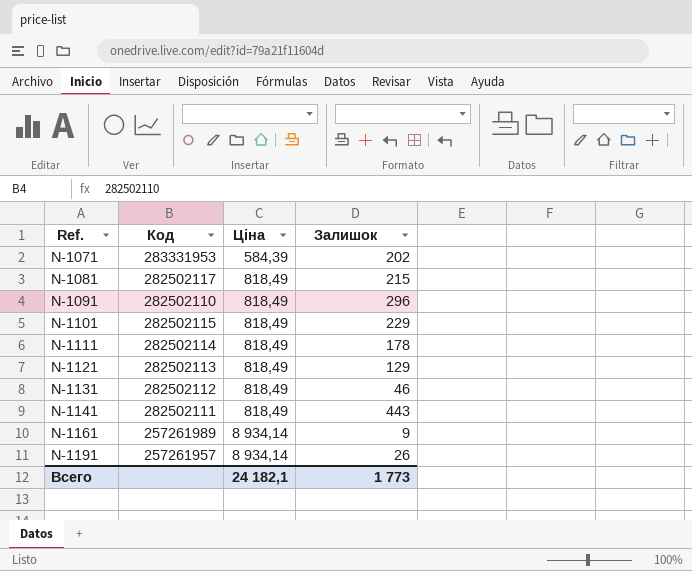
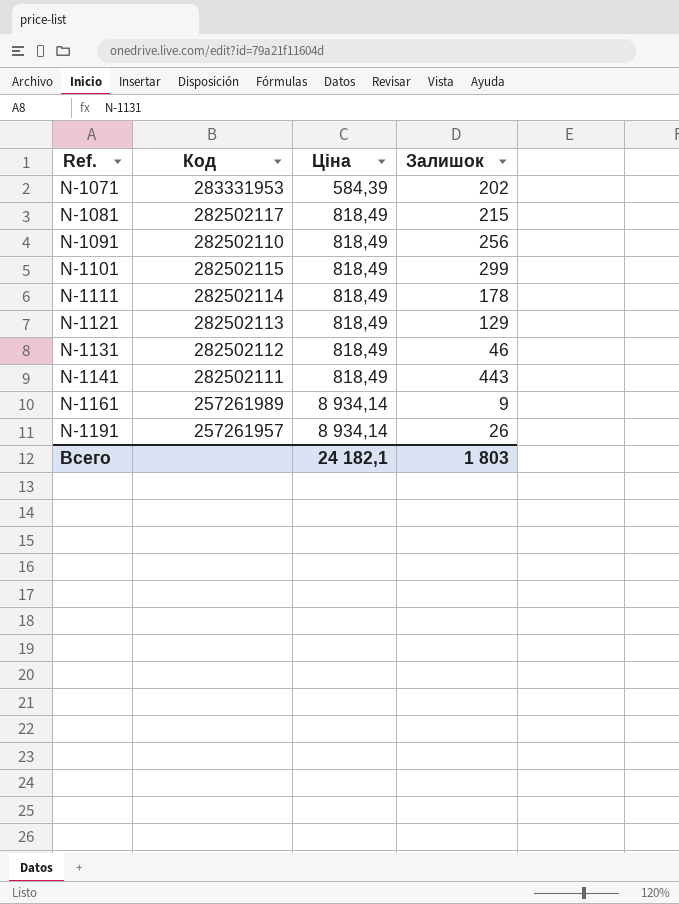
N-1091 | Залишок: 296 -> 256
N-1101 | Залишок: 229 -> 299
Всего | Залишок: 1 773 -> 1 803

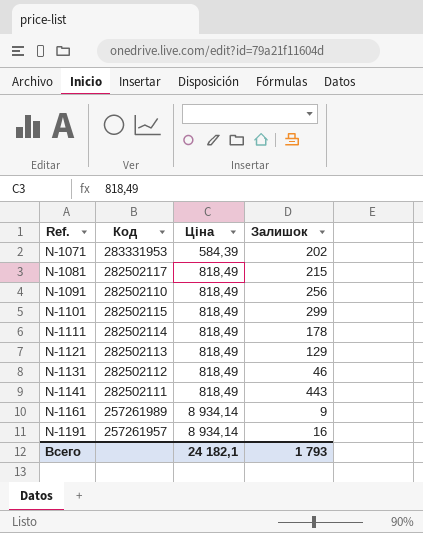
N-1191 | Залишок: 26 -> 16
Всего | Залишок: 1 803 -> 1 793

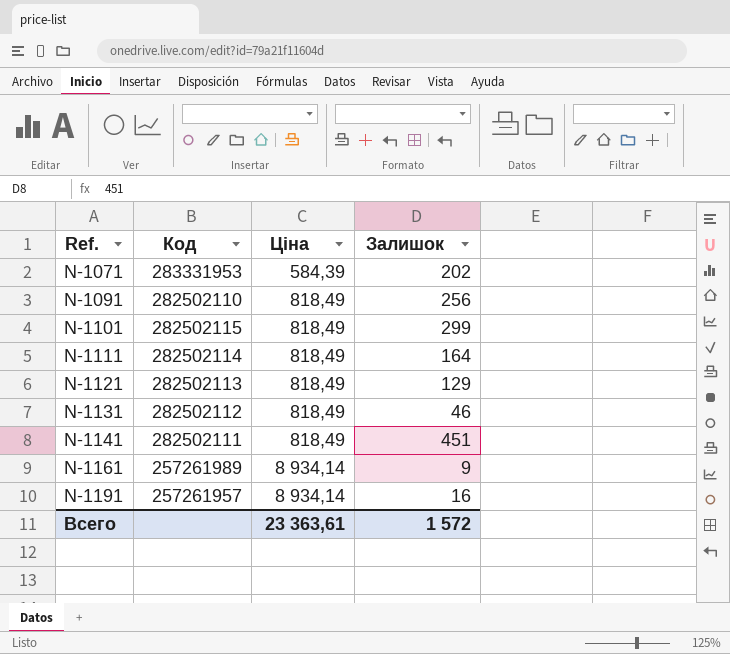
row N-1081: 282502117 | 818,49 | 215 -> none
N-1111 | Залишок: 178 -> 164
N-1141 | Залишок: 443 -> 451
Всего | Ціна: 24 182,1 -> 23 363,61
Всего | Залишок: 1 793 -> 1 572

